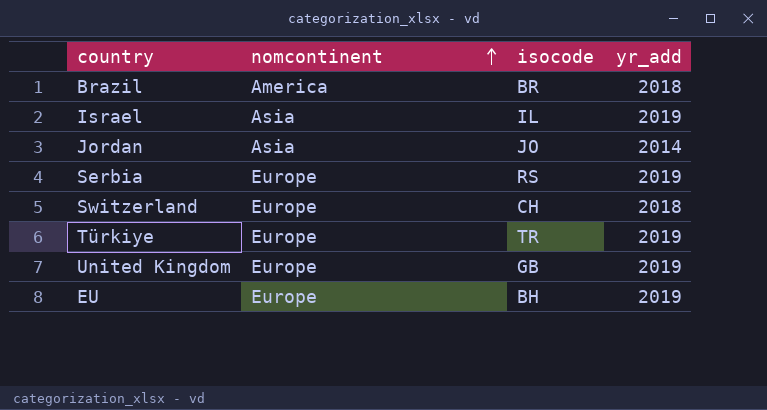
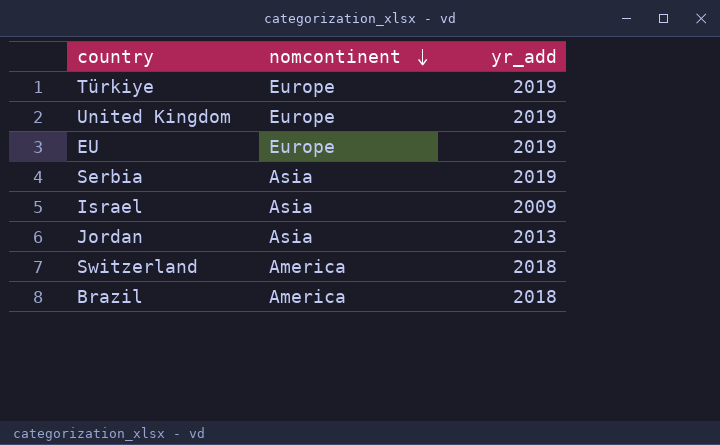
row order: nomcontinent ascending -> nomcontinent descending
column isocode | position: 3 -> none
Serbia | nomcontinent: Europe -> Asia
Israel | yr_add: 2019 -> 2009
Jordan | yr_add: 2014 -> 2013
Switzerland | nomcontinent: Europe -> America

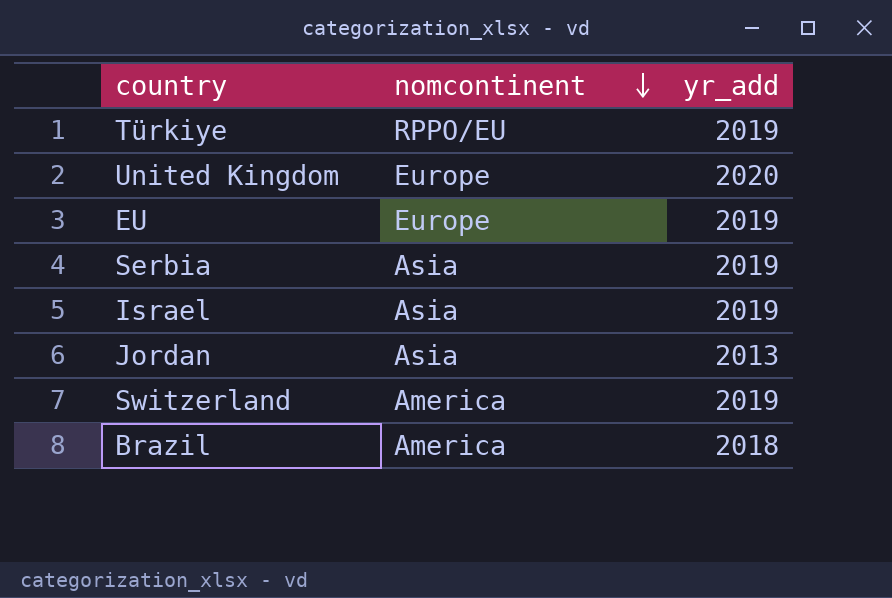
Türkiye | nomcontinent: Europe -> RPPO/EU
United Kingdom | yr_add: 2019 -> 2020
Israel | yr_add: 2009 -> 2019
Switzerland | yr_add: 2018 -> 2019

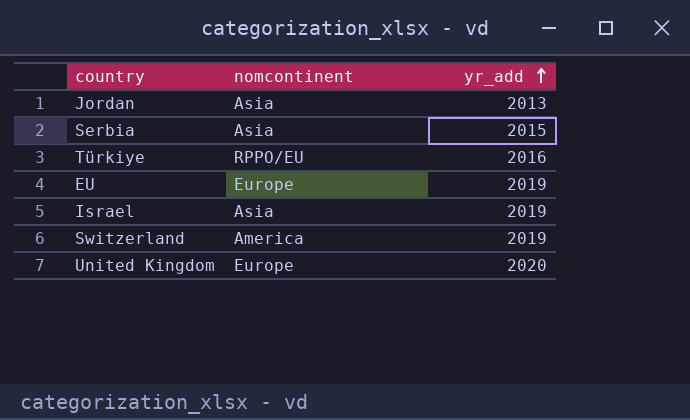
row order: nomcontinent descending -> yr_add ascending
row Brazil: America | 2018 -> none
Serbia | yr_add: 2019 -> 2015
Türkiye | yr_add: 2019 -> 2016

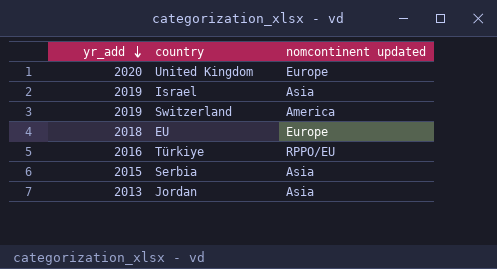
row order: yr_add ascending -> yr_add descending
column yr_add | position: 3 -> 1
column name: nomcontinent -> nomcontinent updated
EU | yr_add: 2019 -> 2018

